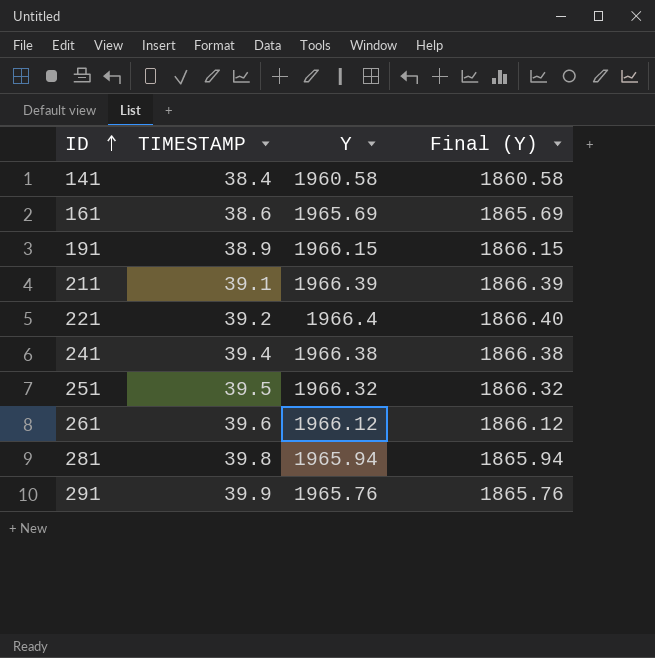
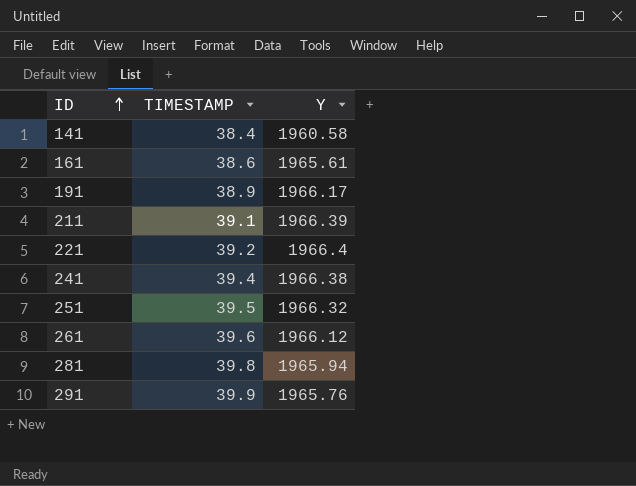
column Final (Y) | formula: [Y] - 100 -> none
161 | Y: 1965.69 -> 1965.61
191 | Y: 1966.15 -> 1966.17

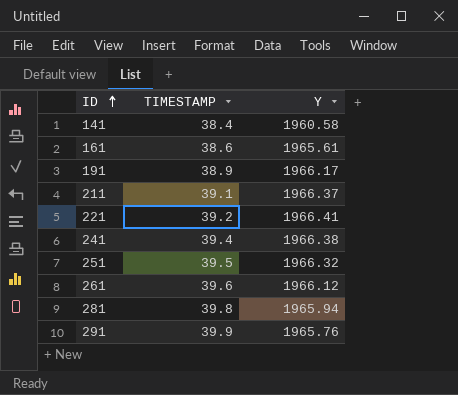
211 | Y: 1966.39 -> 1966.37
221 | Y: 1966.4 -> 1966.41

